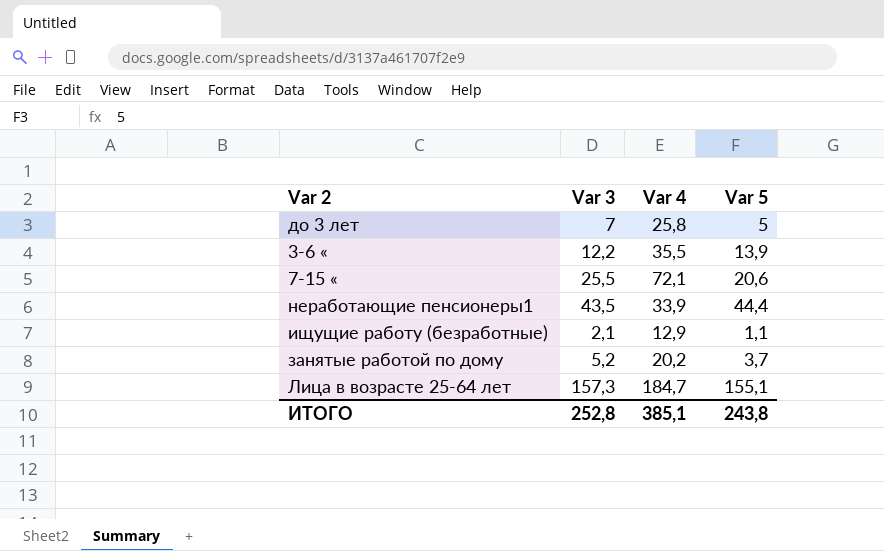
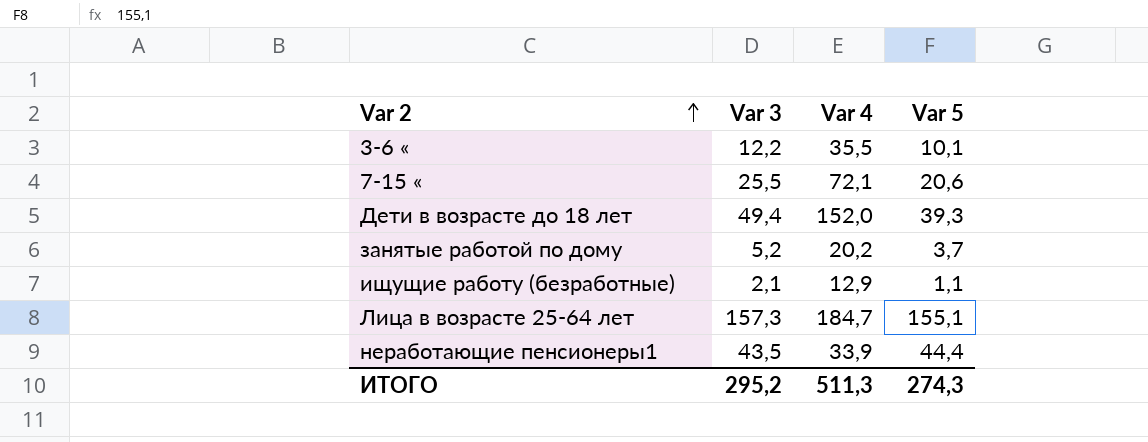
row order: none -> Var 2 ascending
row до 3 лет: 7 | 25,8 | 5 -> none
3-6 « | Var 5: 13,9 -> 10,1
row Дети в возрасте до 18 лет: none -> 49,4 | 152,0 | 39,3
ИТОГО | Var 3: 252,8 -> 295,2
ИТОГО | Var 4: 385,1 -> 511,3
ИТОГО | Var 5: 243,8 -> 274,3

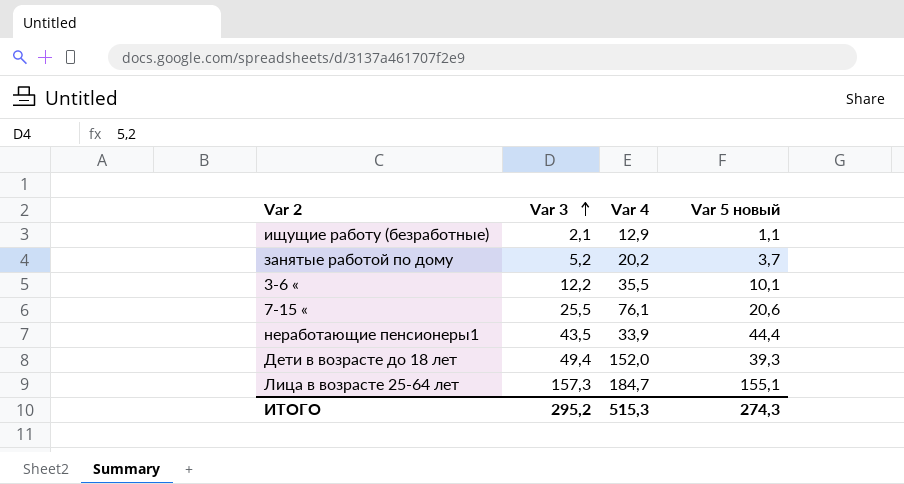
row order: Var 2 ascending -> Var 3 ascending
column name: Var 5 -> Var 5 новый
7-15 « | Var 4: 72,1 -> 76,1
ИТОГО | Var 4: 511,3 -> 515,3

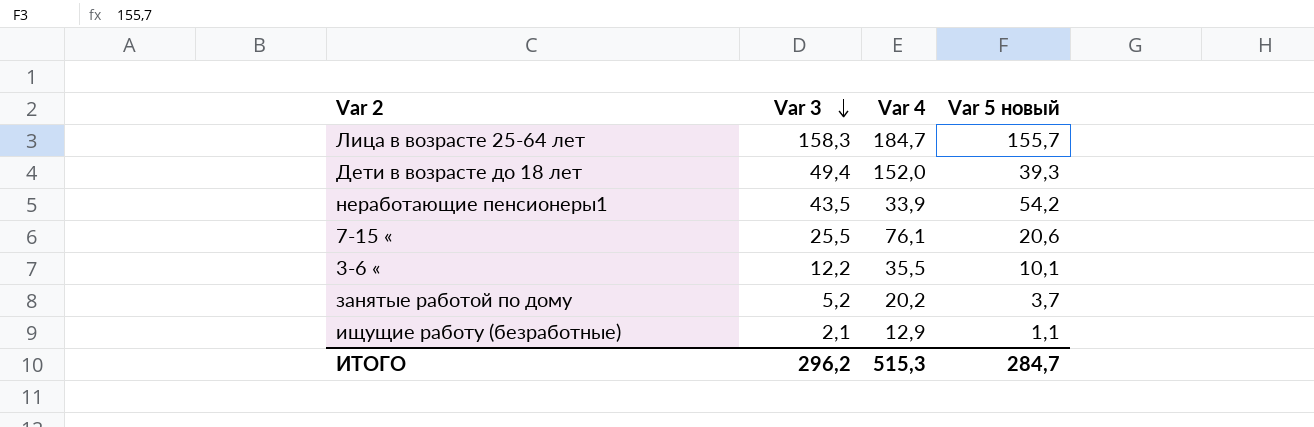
row order: Var 3 ascending -> Var 3 descending
Лица в возрасте 25-64 лет | Var 3: 157,3 -> 158,3
Лица в возрасте 25-64 лет | Var 5 новый: 155,1 -> 155,7
неработающие пенсионеры1 | Var 5 новый: 44,4 -> 54,2
ИТОГО | Var 3: 295,2 -> 296,2
ИТОГО | Var 5 новый: 274,3 -> 284,7

